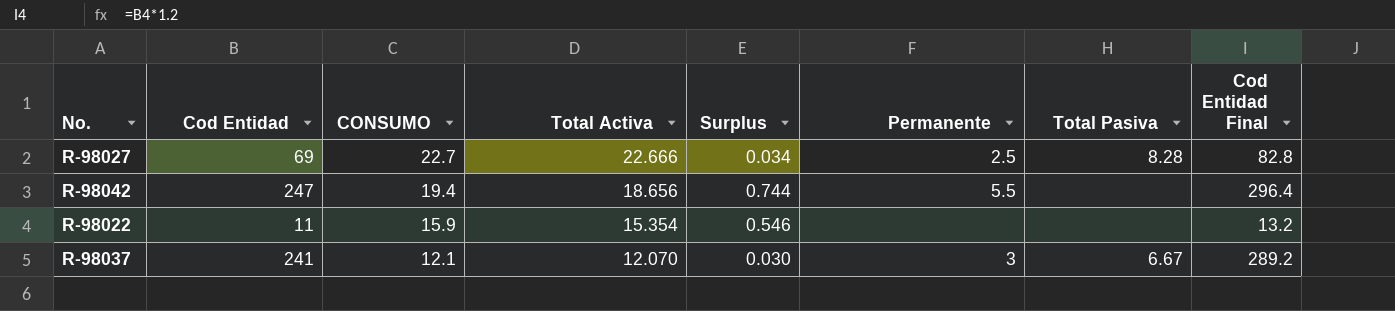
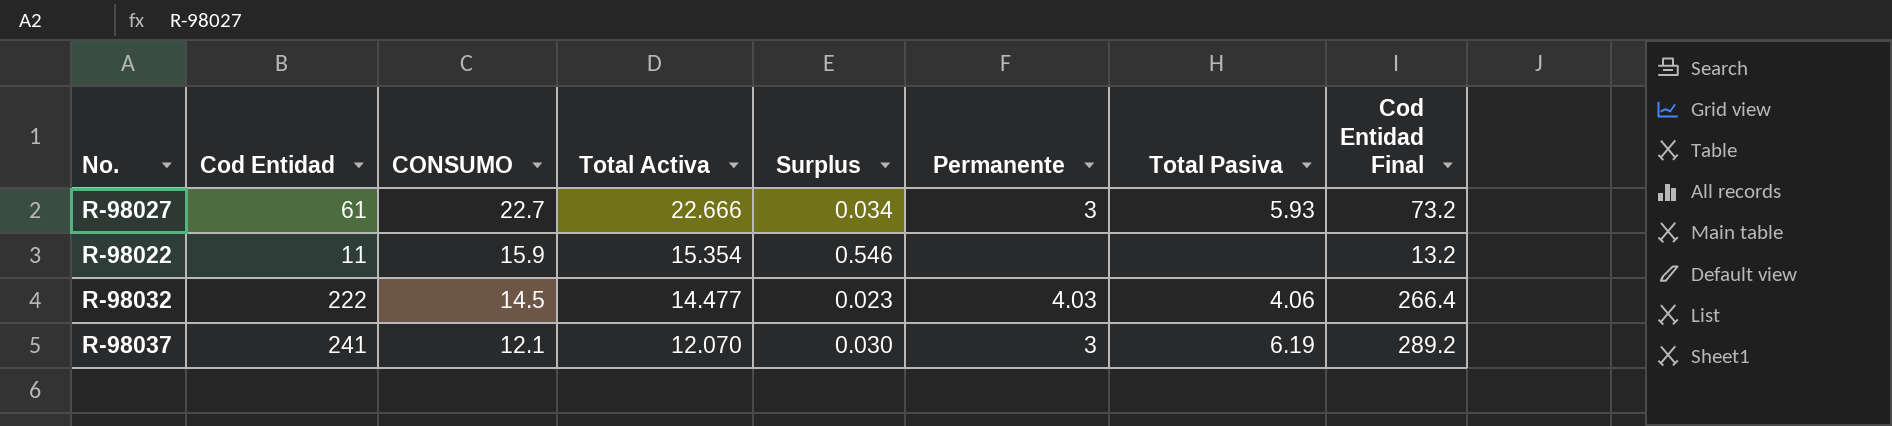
row R-98042: 247 | 19.4 | 18.656 | 0.744 | 5.5 | none | 296.4 -> none
R-98027 | Cod Entidad: 69 -> 61
R-98027 | Permanente: 2.5 -> 3
R-98027 | Total Pasiva: 8.28 -> 5.93
R-98027 | Cod Entidad Final: 82.8 -> 73.2
row R-98032: none -> 222 | 14.5 | 14.477 | 0.023 | 4.03 | 4.06 | 266.4
R-98037 | Total Pasiva: 6.67 -> 6.19

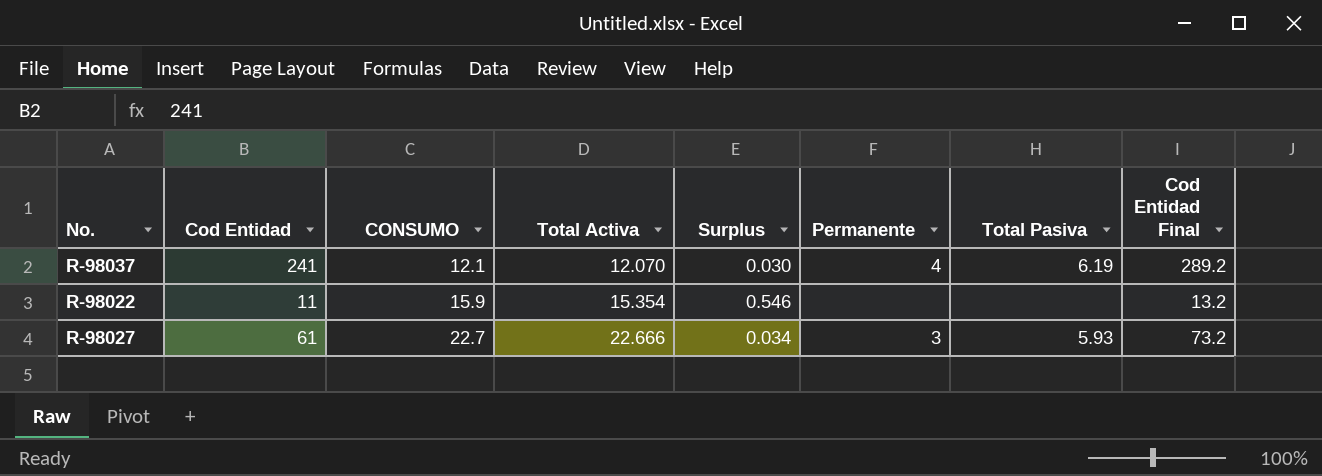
row order: CONSUMO descending -> CONSUMO ascending
row R-98032: 222 | 14.5 | 14.477 | 0.023 | 4.03 | 4.06 | 266.4 -> none
R-98037 | Permanente: 3 -> 4

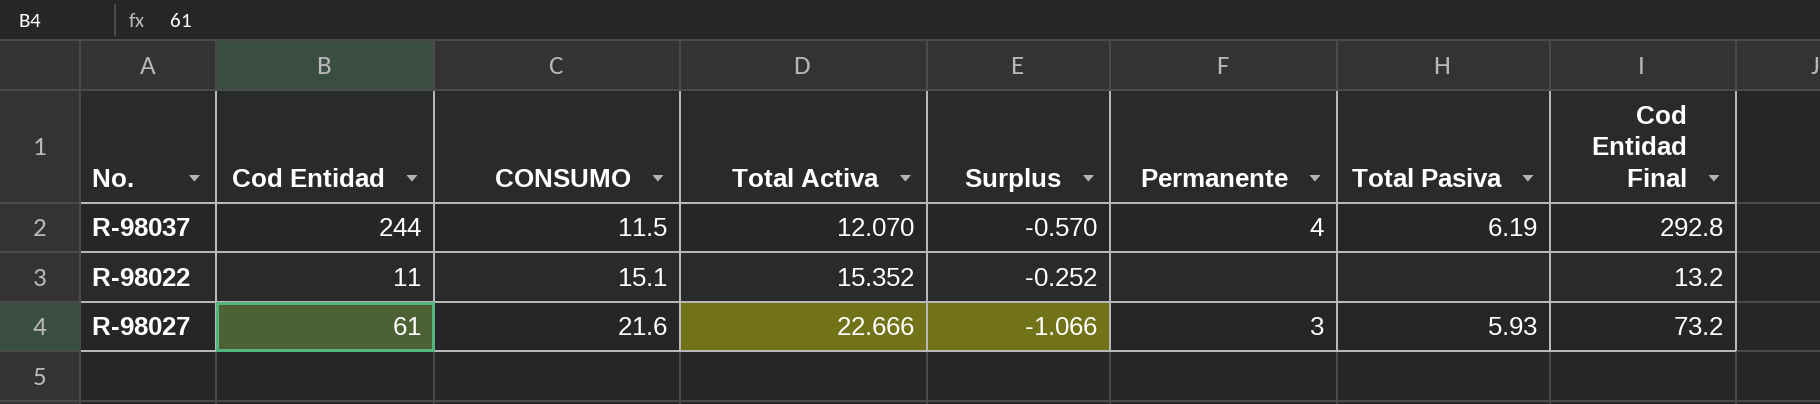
R-98037 | Cod Entidad: 241 -> 244
R-98037 | CONSUMO: 12.1 -> 11.5
R-98037 | Surplus: 0.030 -> -0.570
R-98037 | Cod Entidad Final: 289.2 -> 292.8
R-98022 | CONSUMO: 15.9 -> 15.1
R-98022 | Total Activa: 15.354 -> 15.352
R-98022 | Surplus: 0.546 -> -0.252
R-98027 | CONSUMO: 22.7 -> 21.6
R-98027 | Surplus: 0.034 -> -1.066

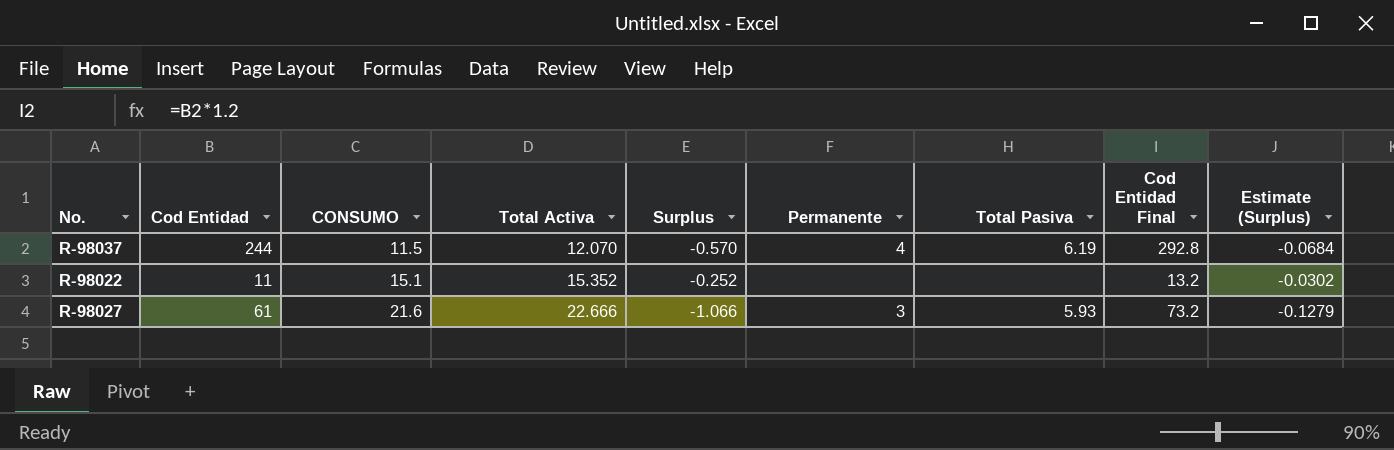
column Estimate (Surplus) | formula: none -> [Surplus] * 0.12

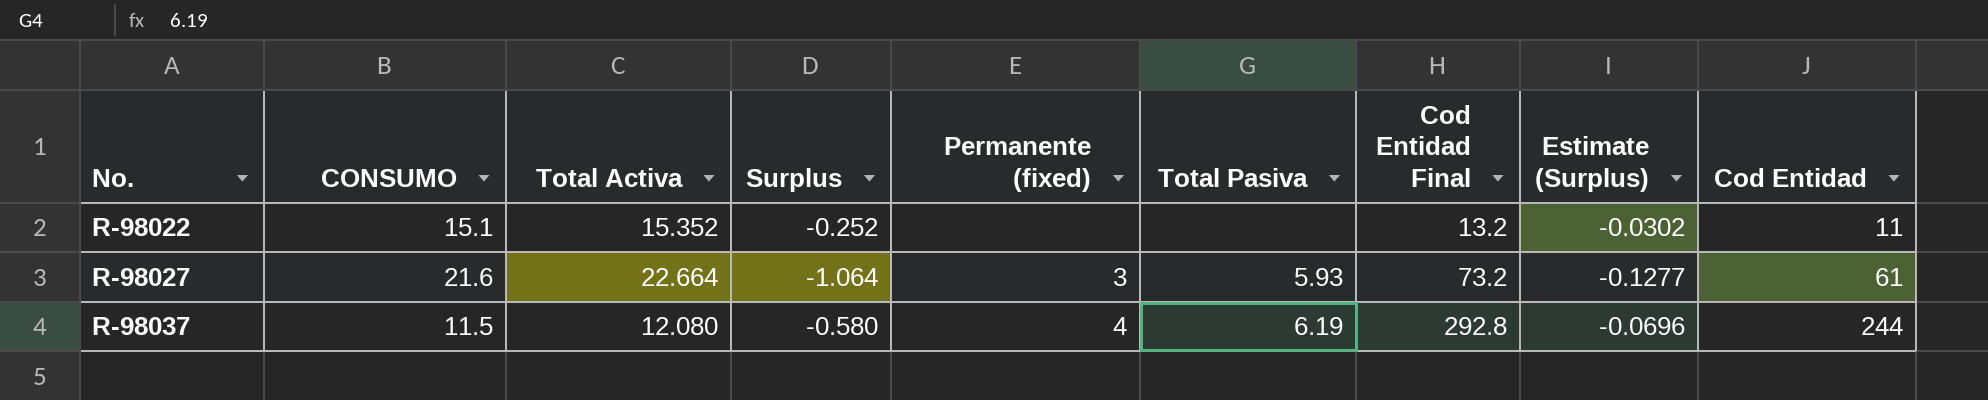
row order: CONSUMO ascending -> No. ascending
column name: Permanente -> Permanente (fixed)
column Cod Entidad | position: 2 -> 9
R-98027 | Total Activa: 22.666 -> 22.664
R-98027 | Surplus: -1.066 -> -1.064
R-98027 | Estimate (Surplus): -0.1279 -> -0.1277
R-98037 | Total Activa: 12.070 -> 12.080
R-98037 | Surplus: -0.570 -> -0.580
R-98037 | Estimate (Surplus): -0.0684 -> -0.0696

